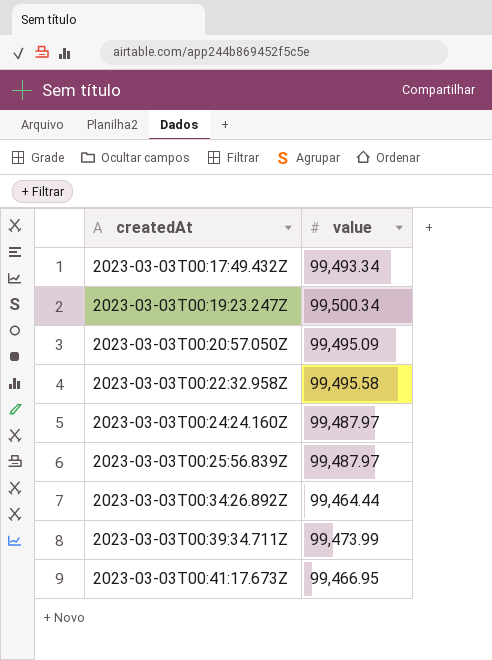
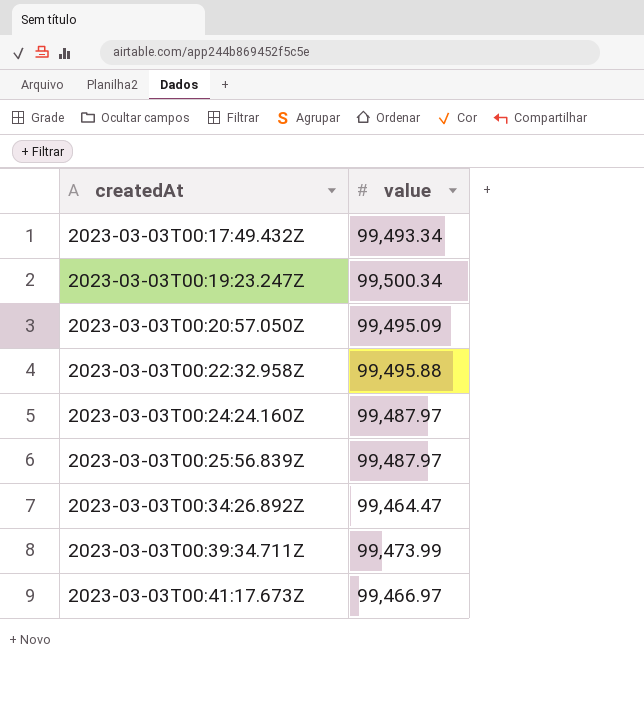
2023-03-03T00:22:32.958Z | value: 99,495.58 -> 99,495.88
2023-03-03T00:34:26.892Z | value: 99,464.44 -> 99,464.47
2023-03-03T00:41:17.673Z | value: 99,466.95 -> 99,466.97

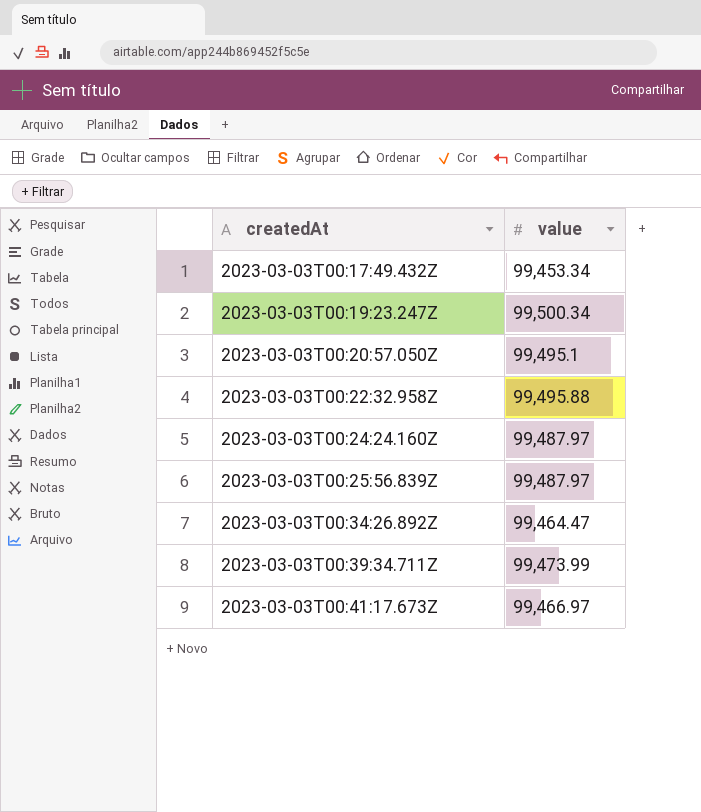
2023-03-03T00:17:49.432Z | value: 99,493.34 -> 99,453.34
2023-03-03T00:20:57.050Z | value: 99,495.09 -> 99,495.1

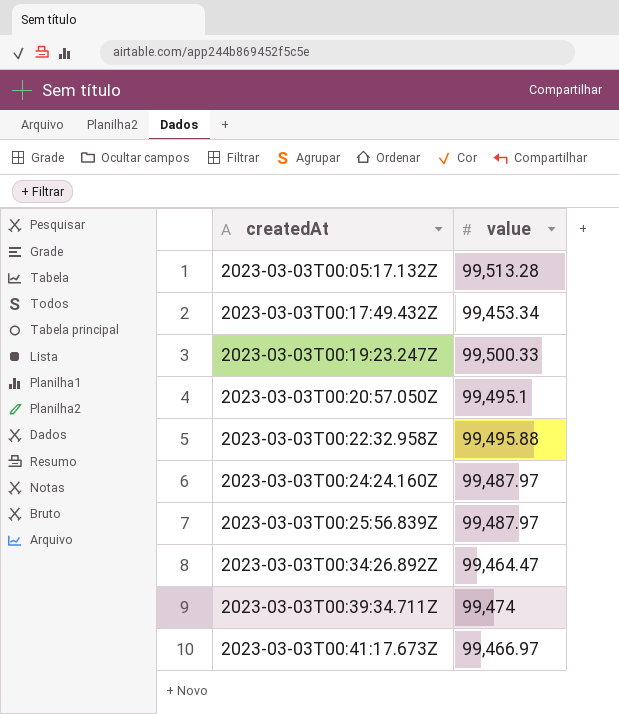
row 2023-03-03T00:05:17.132Z: none -> 99,513.28
2023-03-03T00:19:23.247Z | value: 99,500.34 -> 99,500.33
2023-03-03T00:39:34.711Z | value: 99,473.99 -> 99,474

